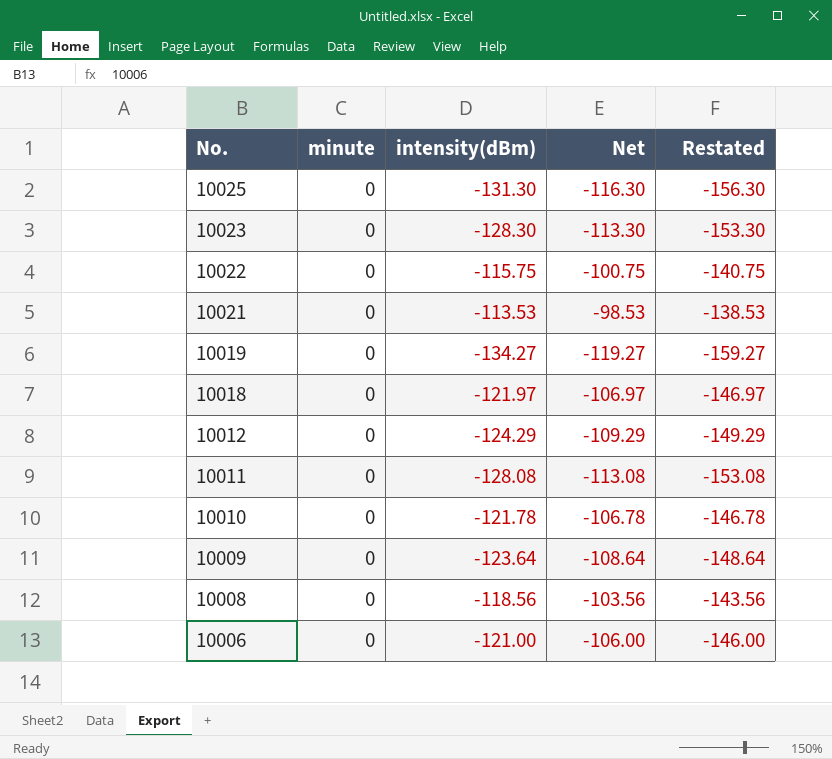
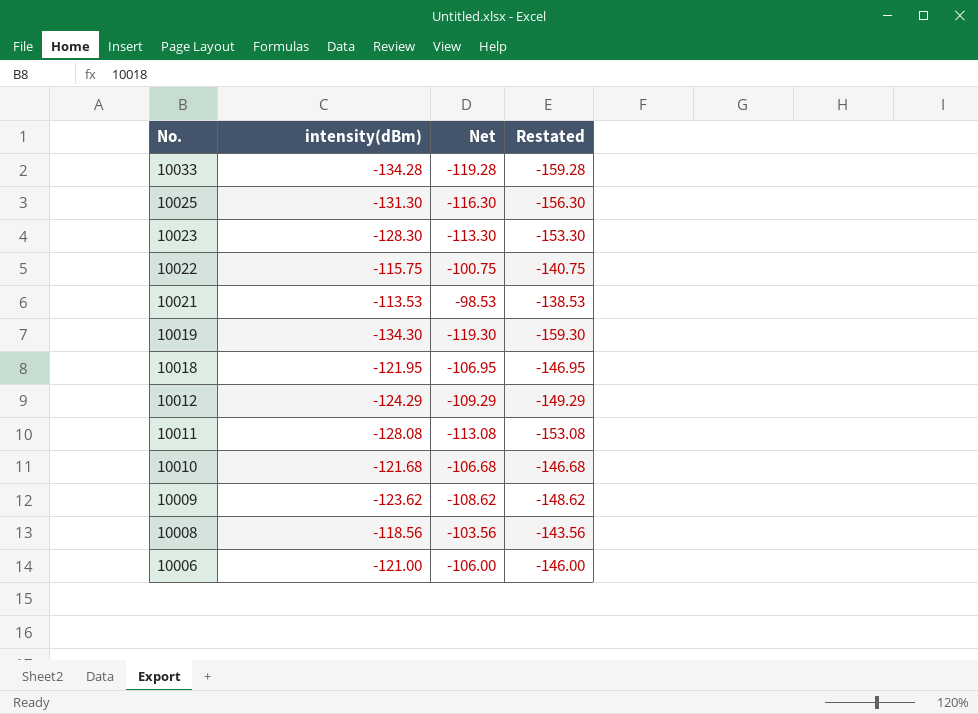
column minute | position: 2 -> none
row 10033: none -> -134.28 | -119.28 | -159.28
10019 | intensity(dBm): -134.27 -> -134.30
10019 | Net: -119.27 -> -119.30
10019 | Restated: -159.27 -> -159.30
10018 | intensity(dBm): -121.97 -> -121.95
10018 | Net: -106.97 -> -106.95
10018 | Restated: -146.97 -> -146.95
10010 | intensity(dBm): -121.78 -> -121.68
10010 | Net: -106.78 -> -106.68
10010 | Restated: -146.78 -> -146.68
10009 | intensity(dBm): -123.64 -> -123.62
10009 | Net: -108.64 -> -108.62
10009 | Restated: -148.64 -> -148.62

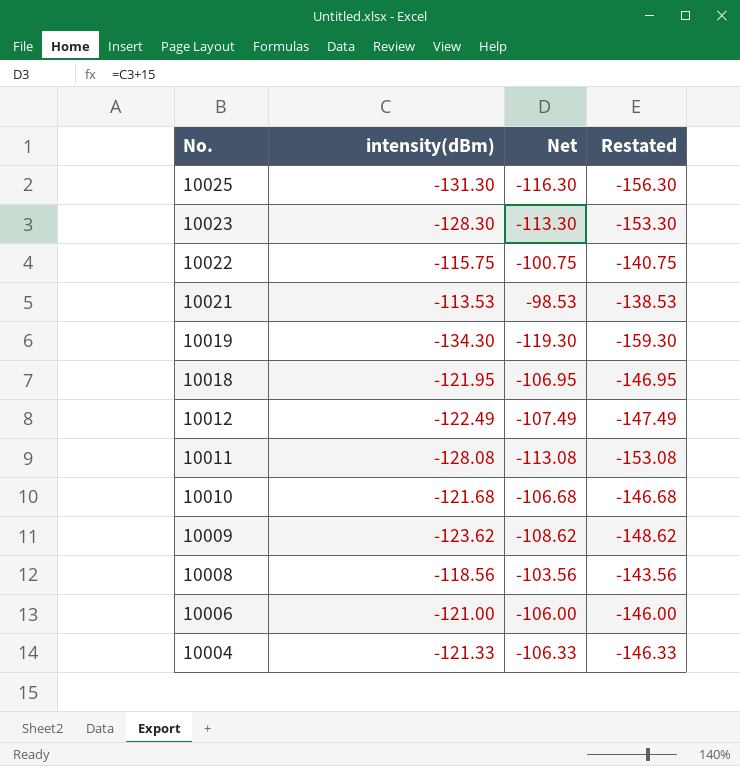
row 10033: -134.28 | -119.28 | -159.28 -> none
10012 | intensity(dBm): -124.29 -> -122.49
10012 | Net: -109.29 -> -107.49
10012 | Restated: -149.29 -> -147.49
row 10004: none -> -121.33 | -106.33 | -146.33

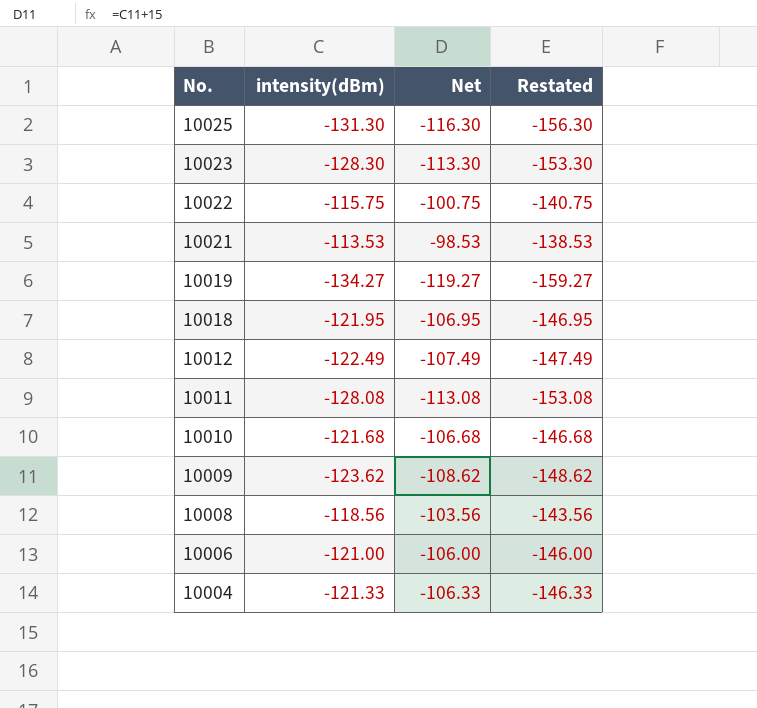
10019 | intensity(dBm): -134.30 -> -134.27
10019 | Net: -119.30 -> -119.27
10019 | Restated: -159.30 -> -159.27

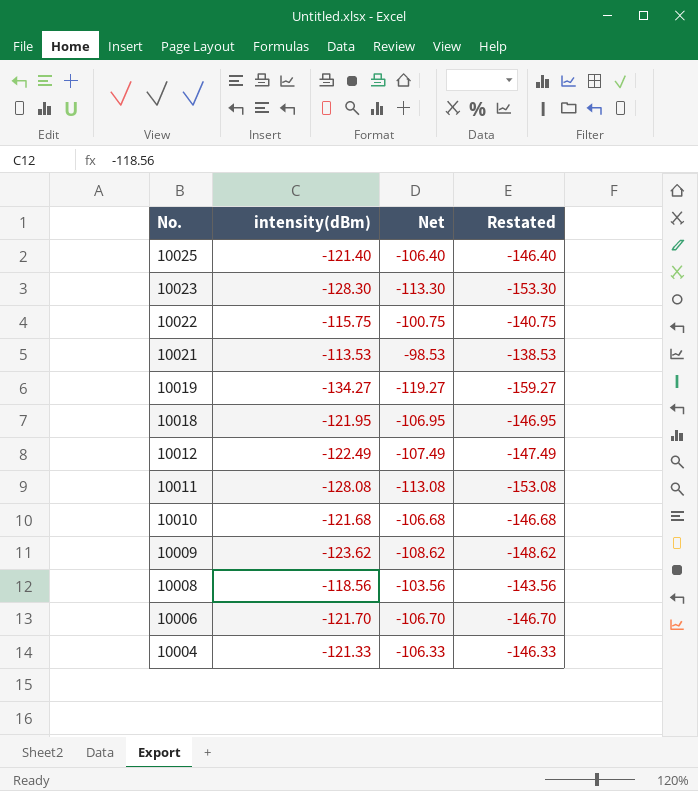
10025 | intensity(dBm): -131.30 -> -121.40
10025 | Net: -116.30 -> -106.40
10025 | Restated: -156.30 -> -146.40
10006 | intensity(dBm): -121.00 -> -121.70
10006 | Net: -106.00 -> -106.70
10006 | Restated: -146.00 -> -146.70

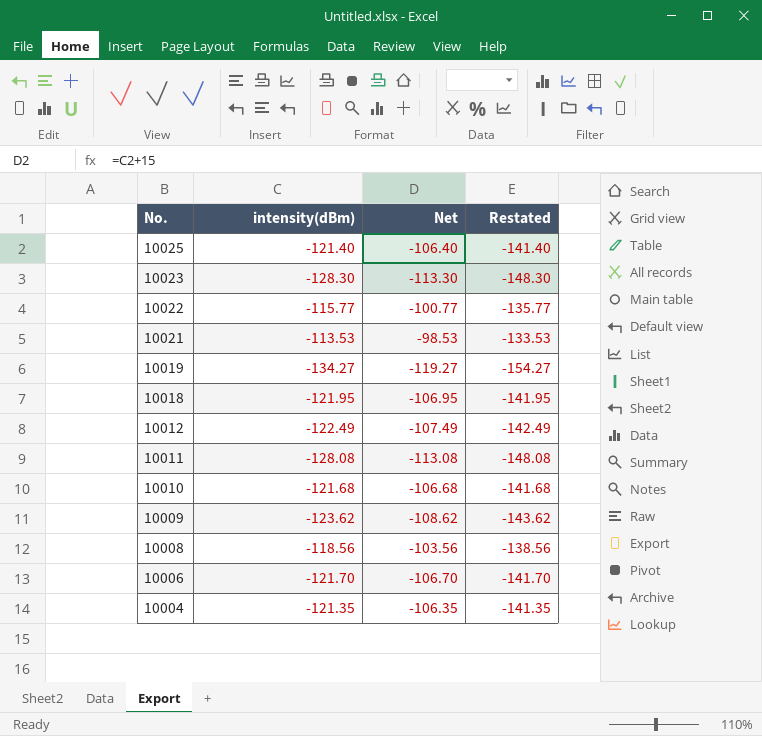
column Restated | formula: [intensity(dBm)] - 25 -> [intensity(dBm)] - 20
10022 | intensity(dBm): -115.75 -> -115.77
10022 | Net: -100.75 -> -100.77
10004 | intensity(dBm): -121.33 -> -121.35
10004 | Net: -106.33 -> -106.35

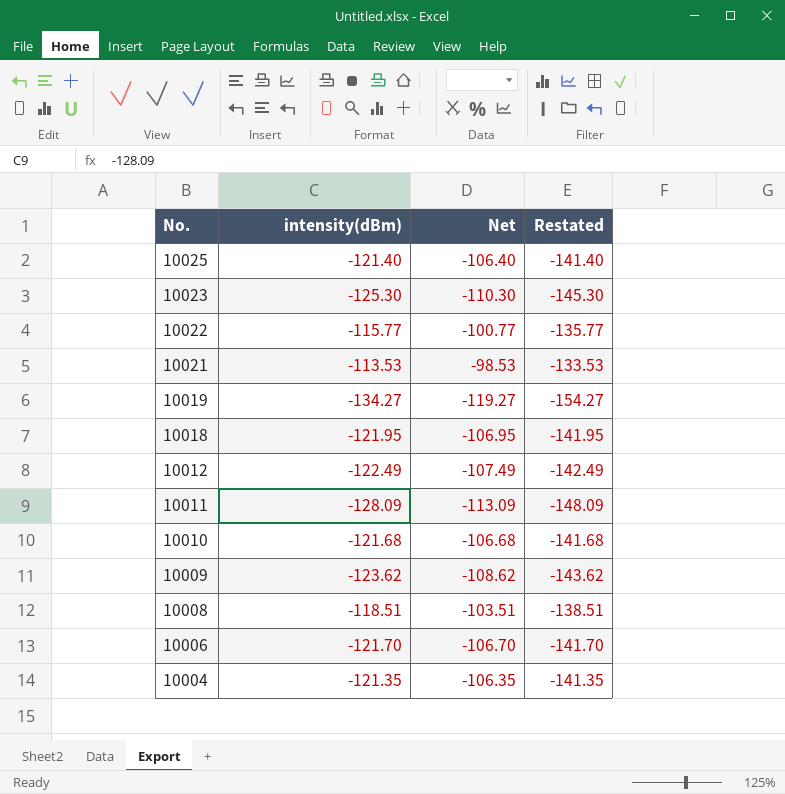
10023 | intensity(dBm): -128.30 -> -125.30
10023 | Net: -113.30 -> -110.30
10023 | Restated: -148.30 -> -145.30
10011 | intensity(dBm): -128.08 -> -128.09
10011 | Net: -113.08 -> -113.09
10011 | Restated: -148.08 -> -148.09
10008 | intensity(dBm): -118.56 -> -118.51
10008 | Net: -103.56 -> -103.51
10008 | Restated: -138.56 -> -138.51

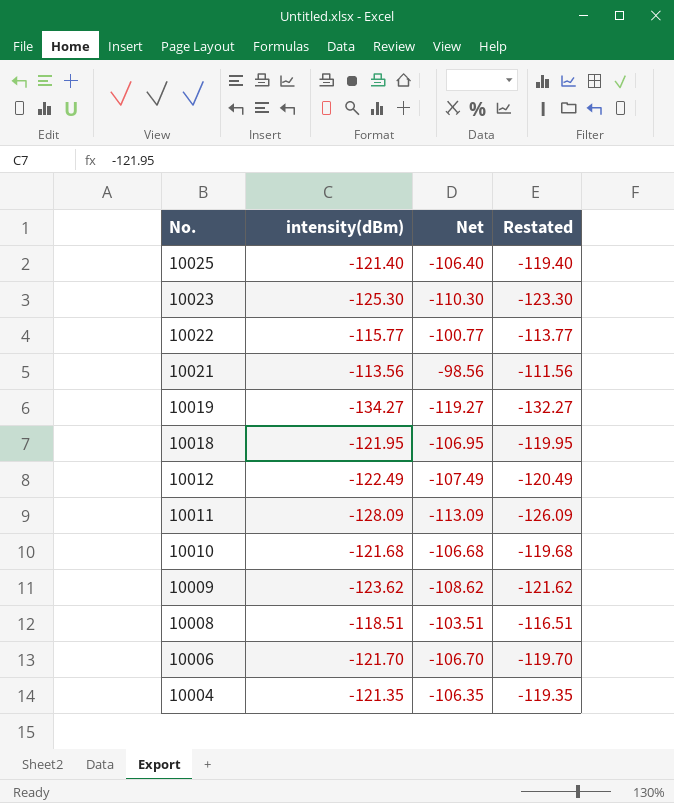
column Restated | formula: [intensity(dBm)] - 20 -> [intensity(dBm)] + 2
10021 | intensity(dBm): -113.53 -> -113.56
10021 | Net: -98.53 -> -98.56

